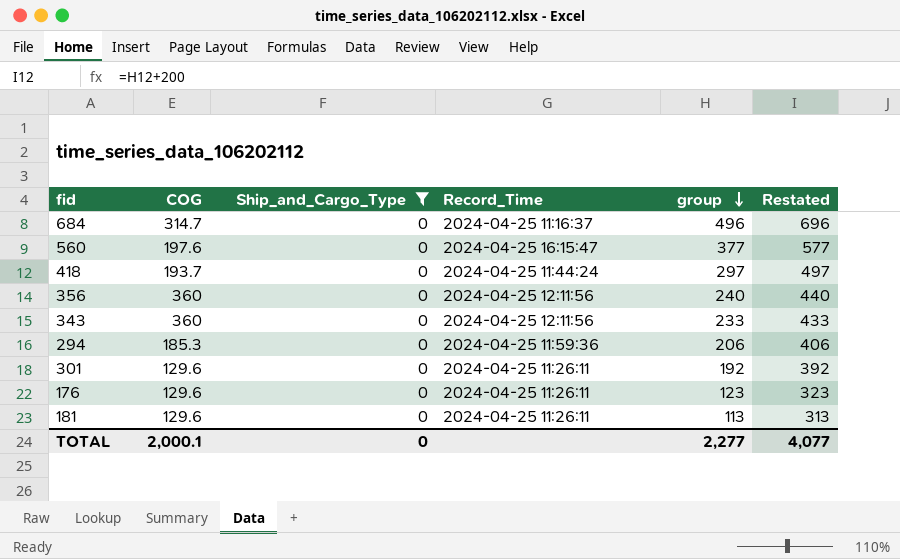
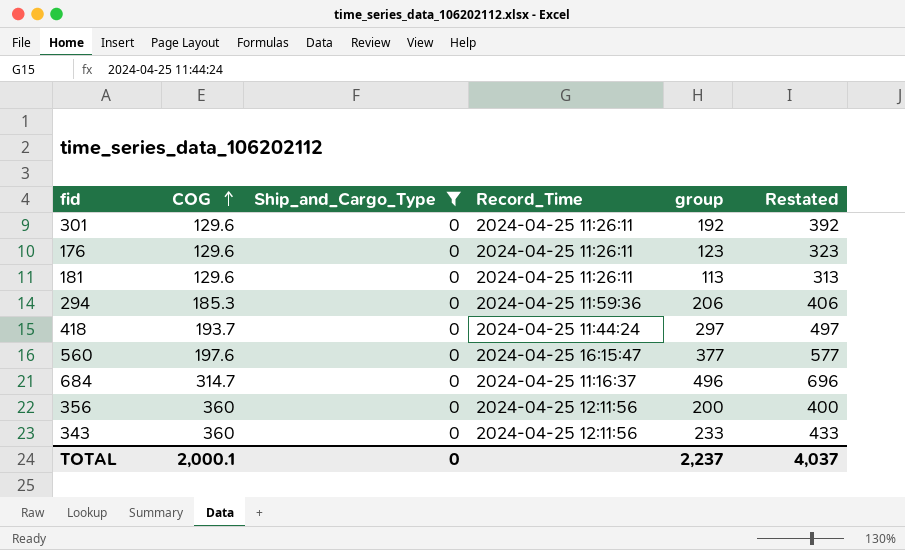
row order: group descending -> COG ascending
356 | group: 240 -> 200
356 | Restated: 440 -> 400
TOTAL | group: 2,277 -> 2,237
TOTAL | Restated: 4,077 -> 4,037

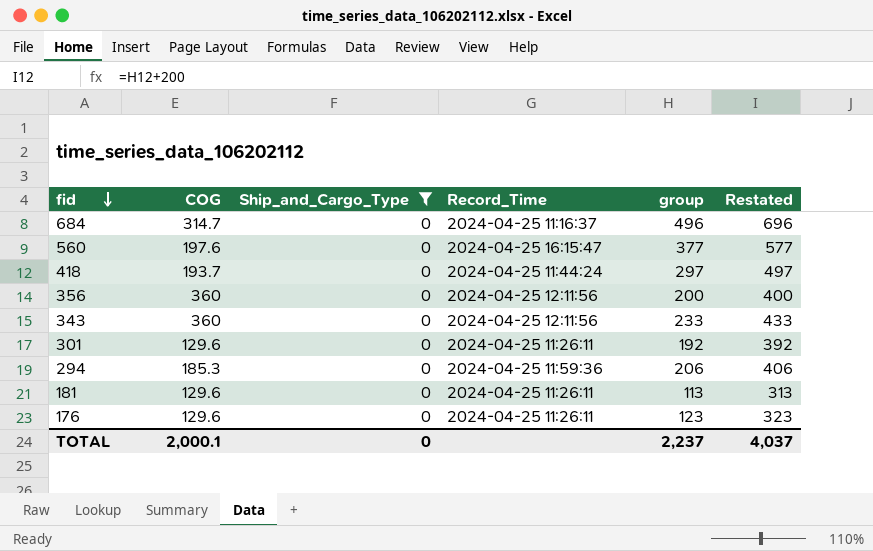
row order: COG ascending -> fid descending

